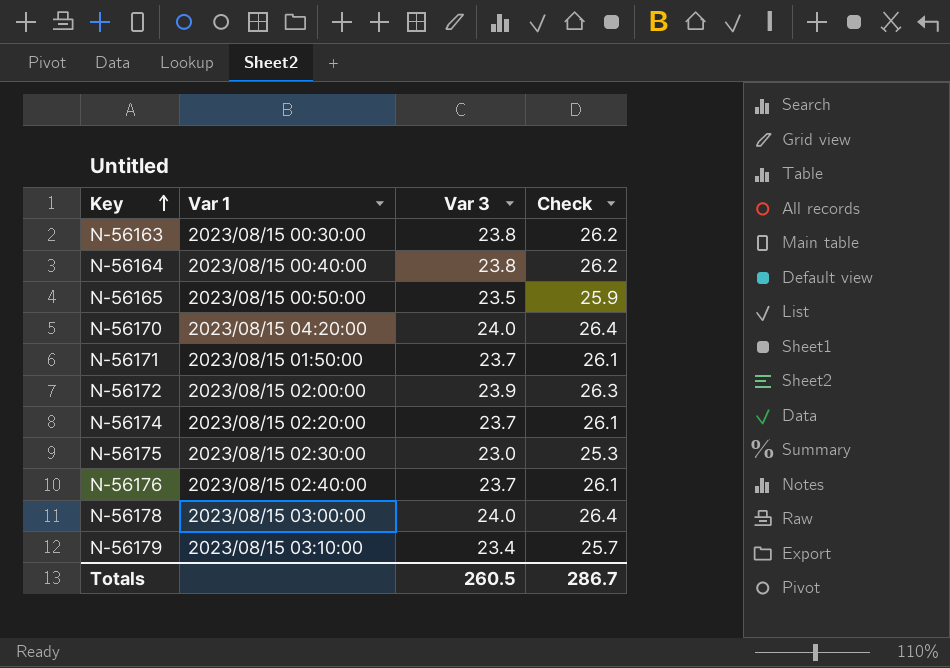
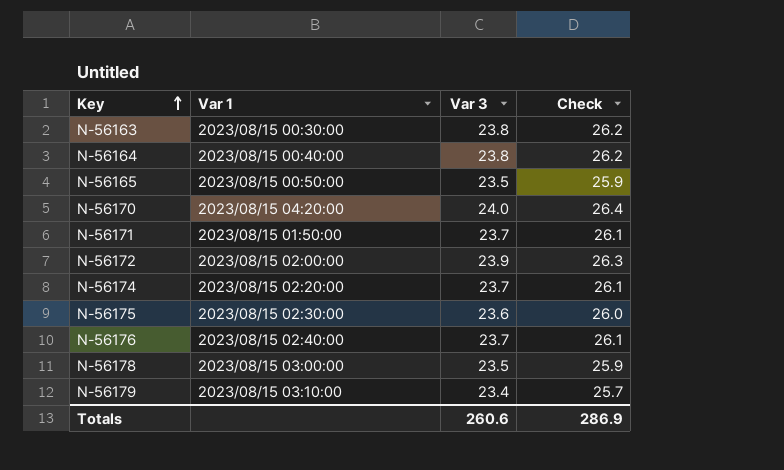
N-56175 | Var 3: 23.0 -> 23.6
N-56175 | Check: 25.3 -> 26.0
N-56178 | Var 3: 24.0 -> 23.5
N-56178 | Check: 26.4 -> 25.9
Totals | Var 3: 260.5 -> 260.6
Totals | Check: 286.7 -> 286.9

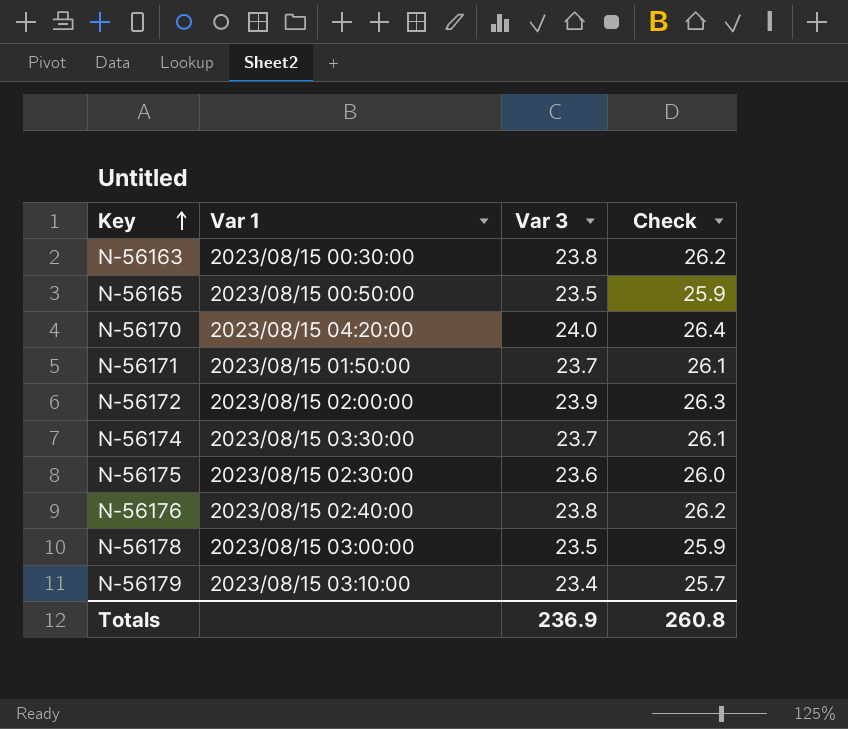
row N-56164: 2023/08/15 00:40:00 | 23.8 | 26.2 -> none
N-56174 | Var 1: 2023/08/15 02:20:00 -> 2023/08/15 03:30:00
N-56176 | Var 3: 23.7 -> 23.8
N-56176 | Check: 26.1 -> 26.2
Totals | Var 3: 260.6 -> 236.9
Totals | Check: 286.9 -> 260.8

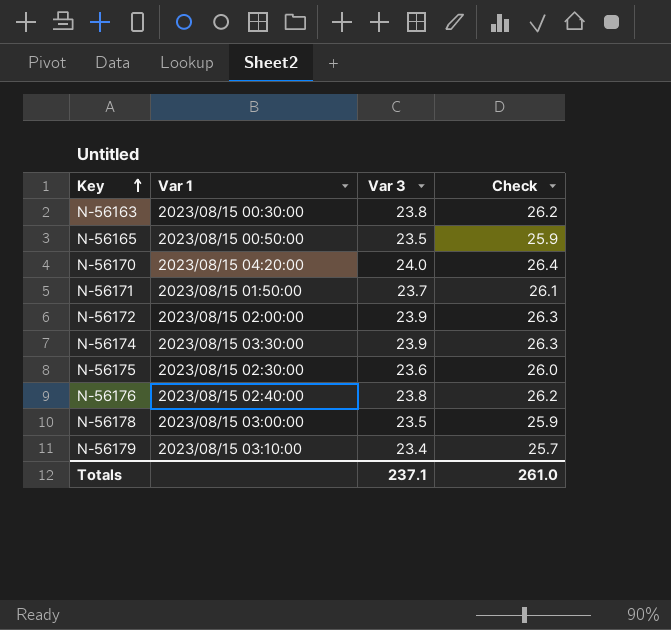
N-56174 | Var 3: 23.7 -> 23.9
N-56174 | Check: 26.1 -> 26.3
Totals | Var 3: 236.9 -> 237.1
Totals | Check: 260.8 -> 261.0

